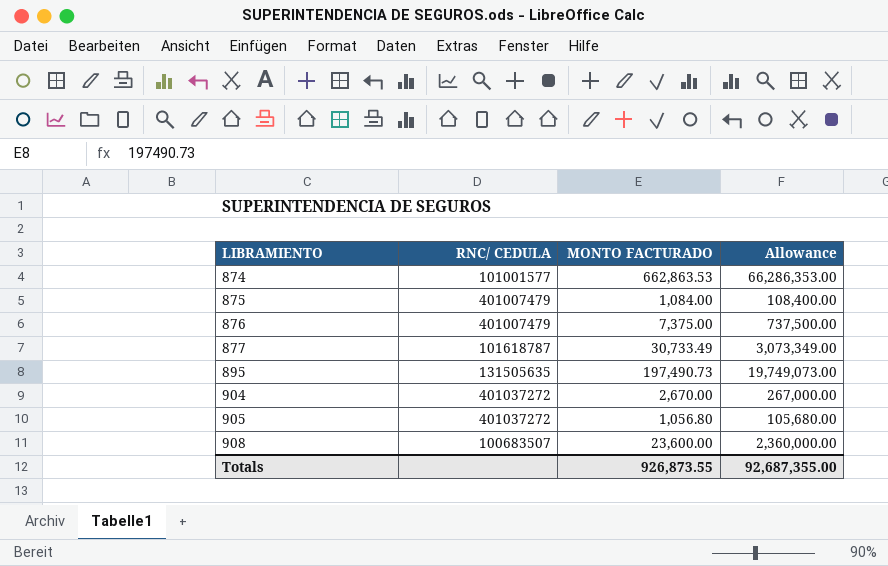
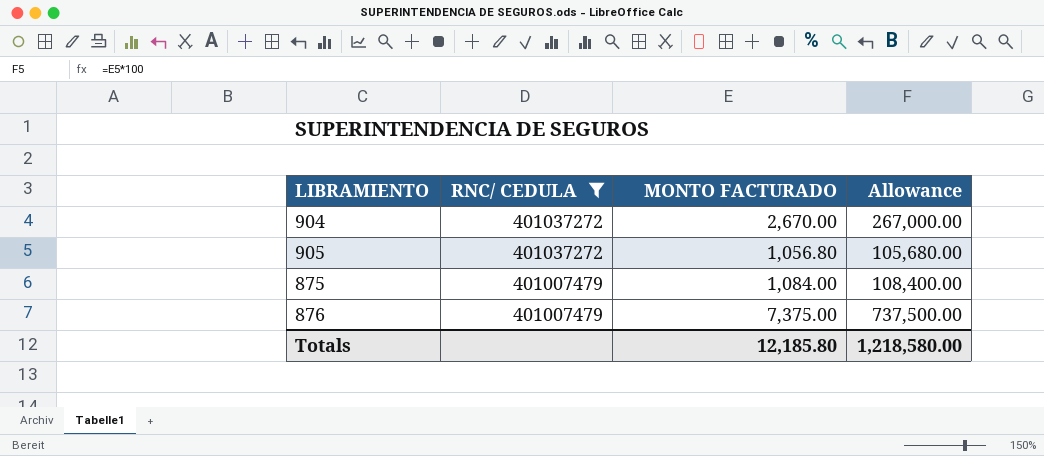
filter: none -> RNC/ CEDULA >= 401007479
row order: LIBRAMIENTO ascending -> RNC/ CEDULA descending
Totals | MONTO FACTURADO: 926,873.55 -> 12,185.80
Totals | Allowance: 92,687,355.00 -> 1,218,580.00

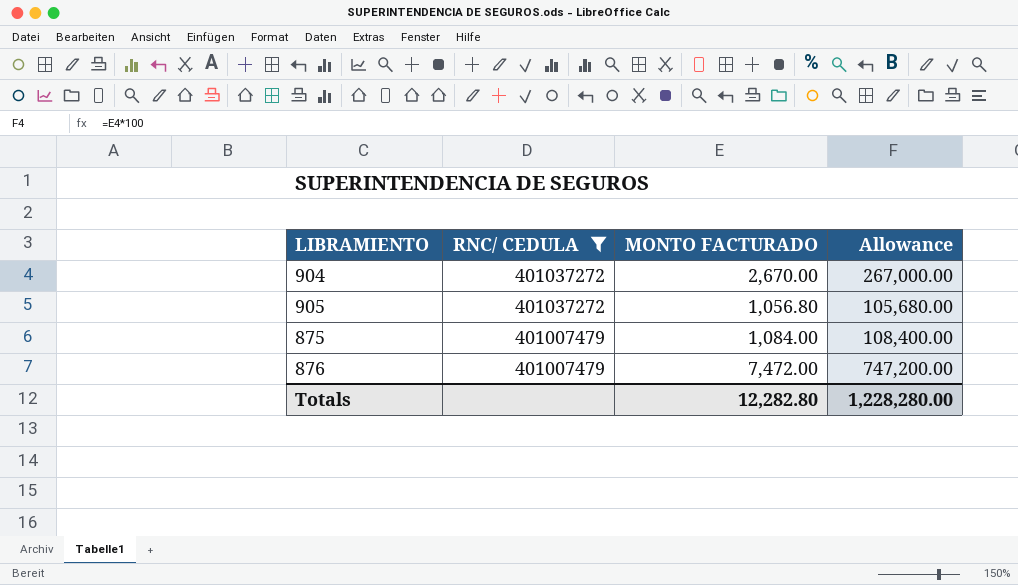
876 | MONTO FACTURADO: 7,375.00 -> 7,472.00
876 | Allowance: 737,500.00 -> 747,200.00
Totals | MONTO FACTURADO: 12,185.80 -> 12,282.80
Totals | Allowance: 1,218,580.00 -> 1,228,280.00

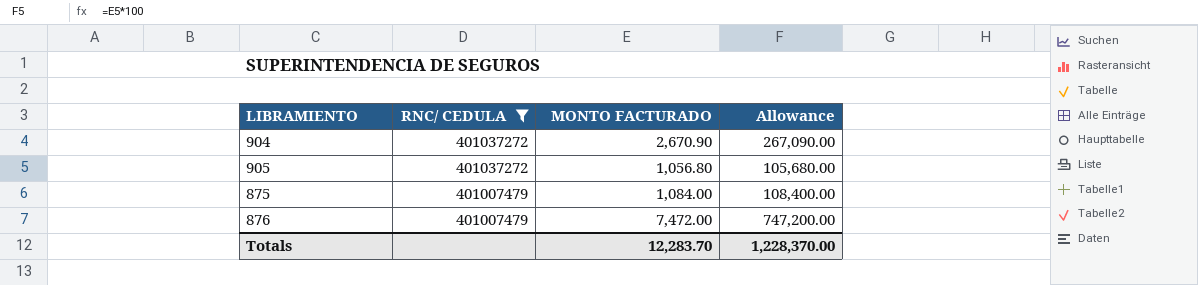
904 | MONTO FACTURADO: 2,670.00 -> 2,670.90
904 | Allowance: 267,000.00 -> 267,090.00
Totals | MONTO FACTURADO: 12,282.80 -> 12,283.70
Totals | Allowance: 1,228,280.00 -> 1,228,370.00

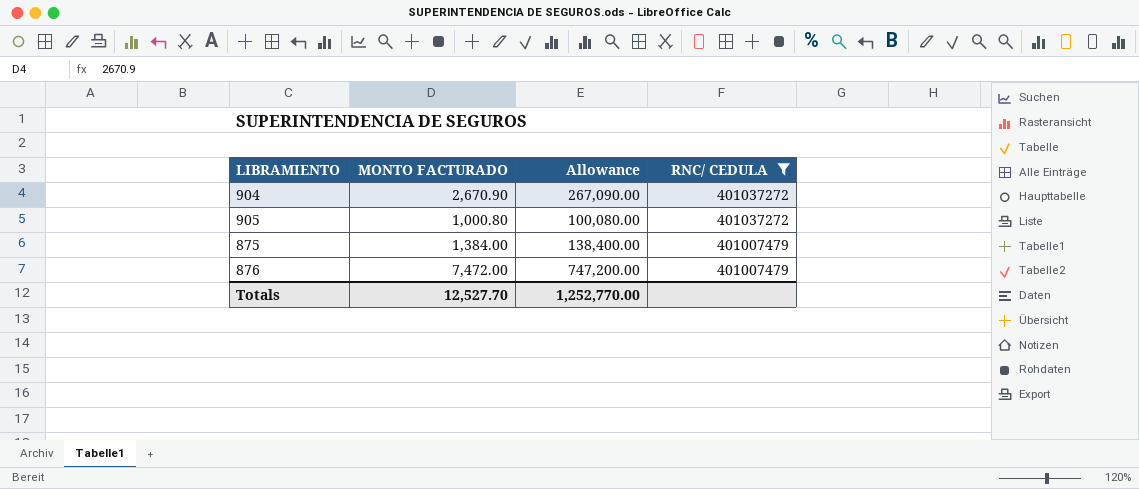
column RNC/ CEDULA | position: 2 -> 4
905 | MONTO FACTURADO: 1,056.80 -> 1,000.80
905 | Allowance: 105,680.00 -> 100,080.00
875 | MONTO FACTURADO: 1,084.00 -> 1,384.00
875 | Allowance: 108,400.00 -> 138,400.00
Totals | MONTO FACTURADO: 12,283.70 -> 12,527.70
Totals | Allowance: 1,228,370.00 -> 1,252,770.00

